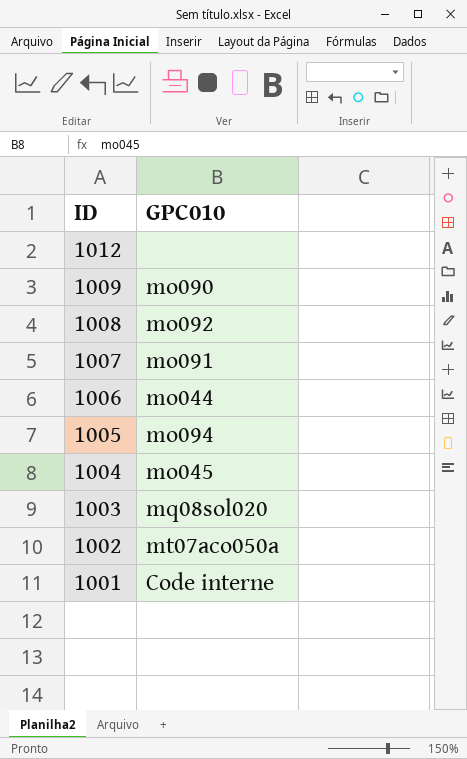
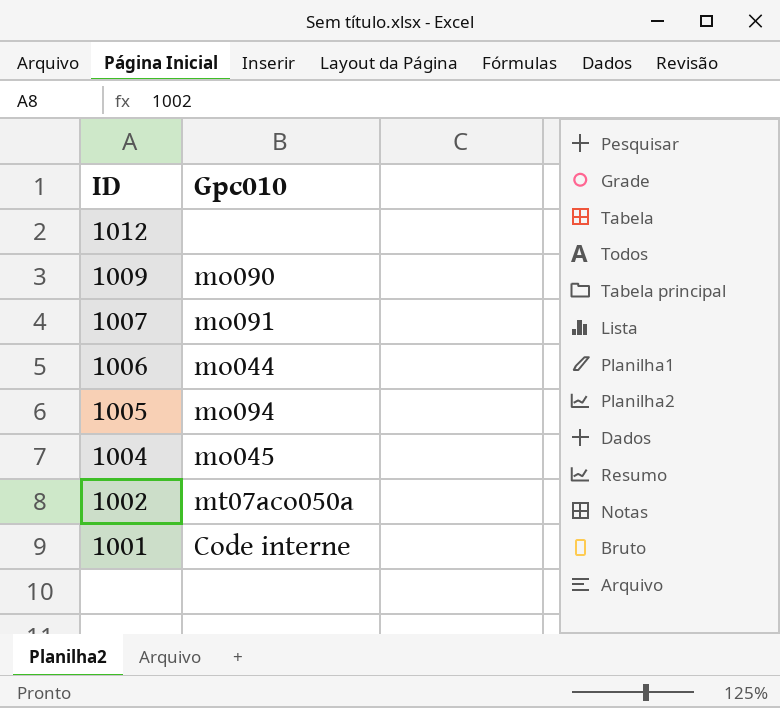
column name: GPC010 -> Gpc010
row 1008: mo092 -> none
row 1003: mq08sol020 -> none

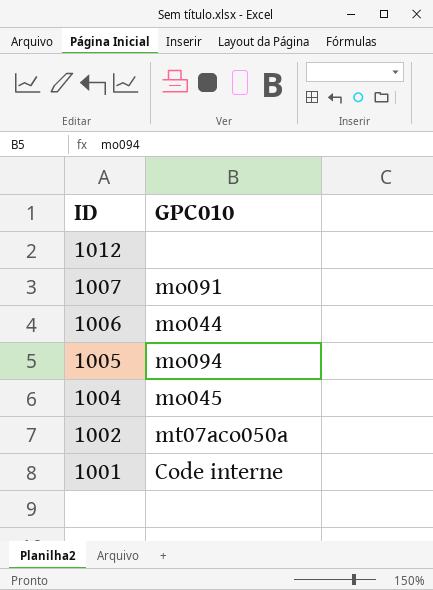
column name: Gpc010 -> GPC010
row 1009: mo090 -> none

